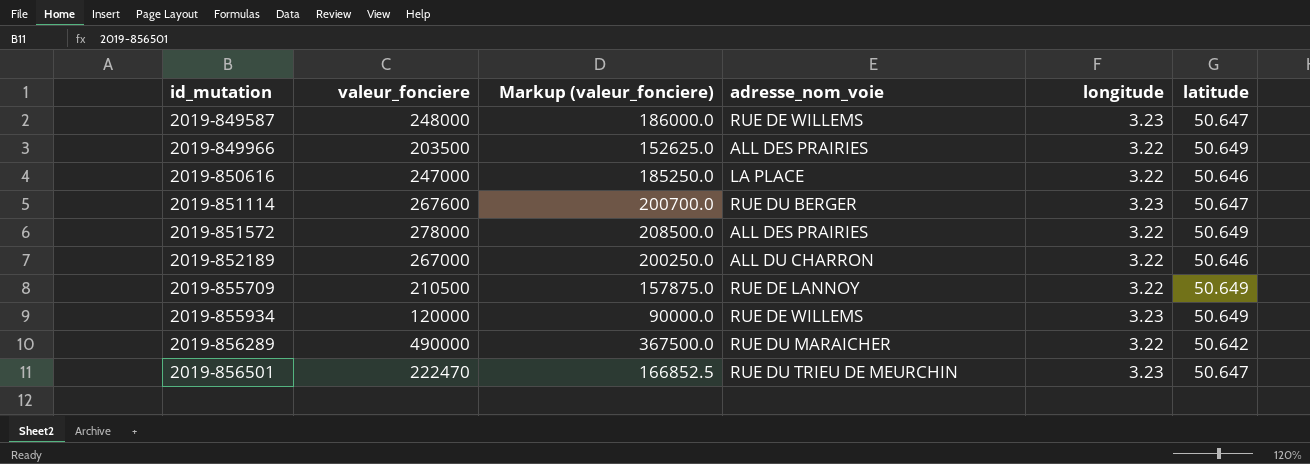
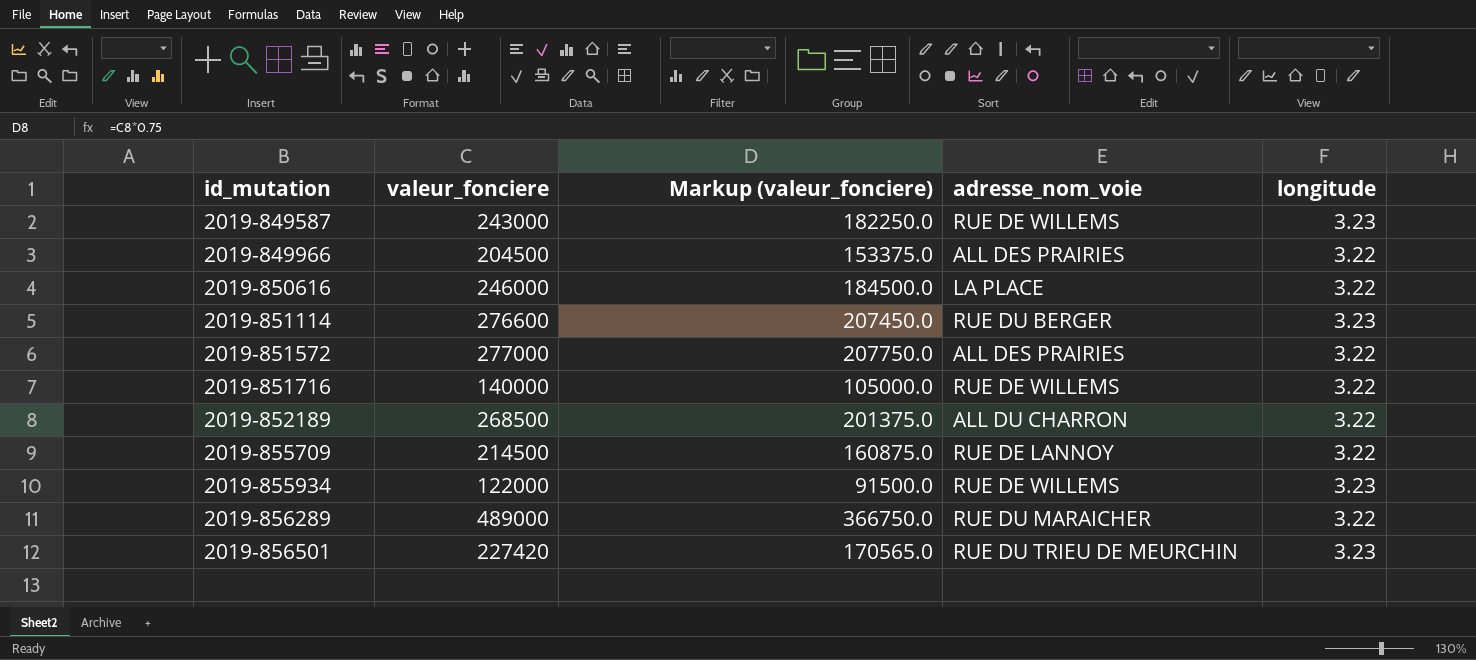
column latitude | position: 6 -> none
2019-849587 | valeur_fonciere: 248000 -> 243000
2019-849587 | Markup (valeur_fonciere): 186000.0 -> 182250.0
2019-849966 | valeur_fonciere: 203500 -> 204500
2019-849966 | Markup (valeur_fonciere): 152625.0 -> 153375.0
2019-850616 | valeur_fonciere: 247000 -> 246000
2019-850616 | Markup (valeur_fonciere): 185250.0 -> 184500.0
2019-851114 | valeur_fonciere: 267600 -> 276600
2019-851114 | Markup (valeur_fonciere): 200700.0 -> 207450.0
2019-851572 | valeur_fonciere: 278000 -> 277000
2019-851572 | Markup (valeur_fonciere): 208500.0 -> 207750.0
row 2019-851716: none -> 140000 | 105000.0 | RUE DE WILLEMS | 3.22
2019-852189 | valeur_fonciere: 267000 -> 268500
2019-852189 | Markup (valeur_fonciere): 200250.0 -> 201375.0
2019-855709 | valeur_fonciere: 210500 -> 214500
2019-855709 | Markup (valeur_fonciere): 157875.0 -> 160875.0
2019-855934 | valeur_fonciere: 120000 -> 122000
2019-855934 | Markup (valeur_fonciere): 90000.0 -> 91500.0
2019-856289 | valeur_fonciere: 490000 -> 489000
2019-856289 | Markup (valeur_fonciere): 367500.0 -> 366750.0
2019-856501 | valeur_fonciere: 222470 -> 227420
2019-856501 | Markup (valeur_fonciere): 166852.5 -> 170565.0

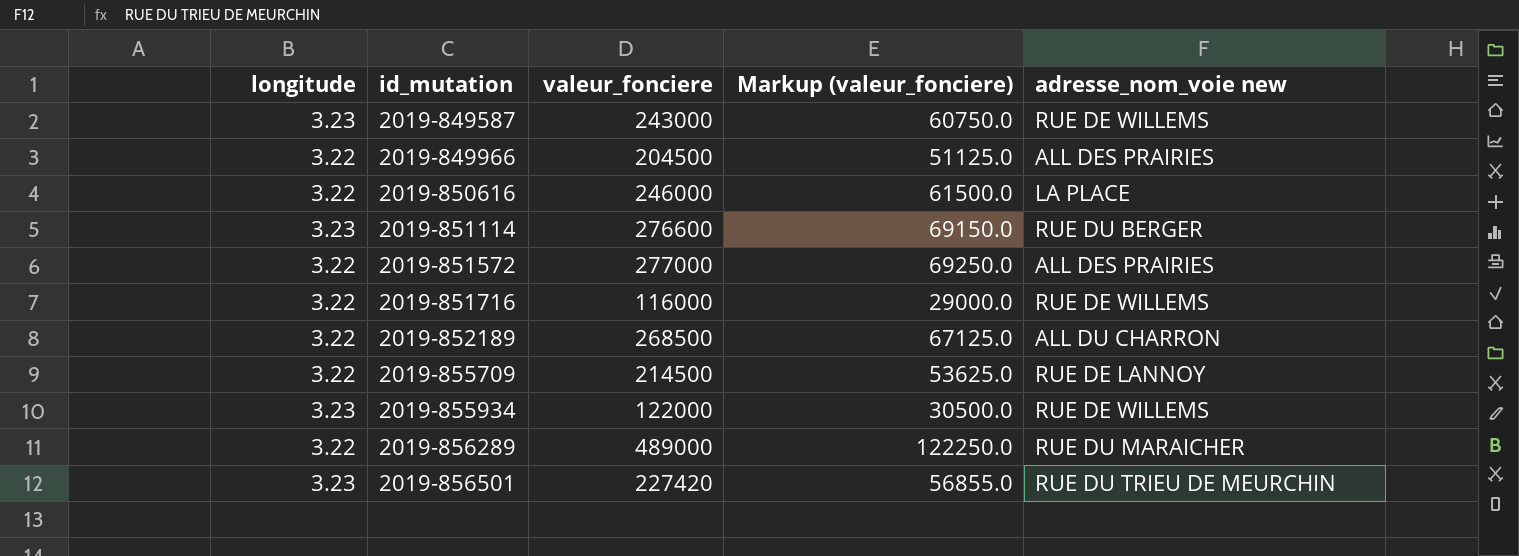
column longitude | position: 5 -> 1
column Markup (valeur_fonciere) | formula: [valeur_fonciere] * 0.75 -> [valeur_fonciere] * 0.25
column name: adresse_nom_voie -> adresse_nom_voie new
2019-851716 | valeur_fonciere: 140000 -> 116000

